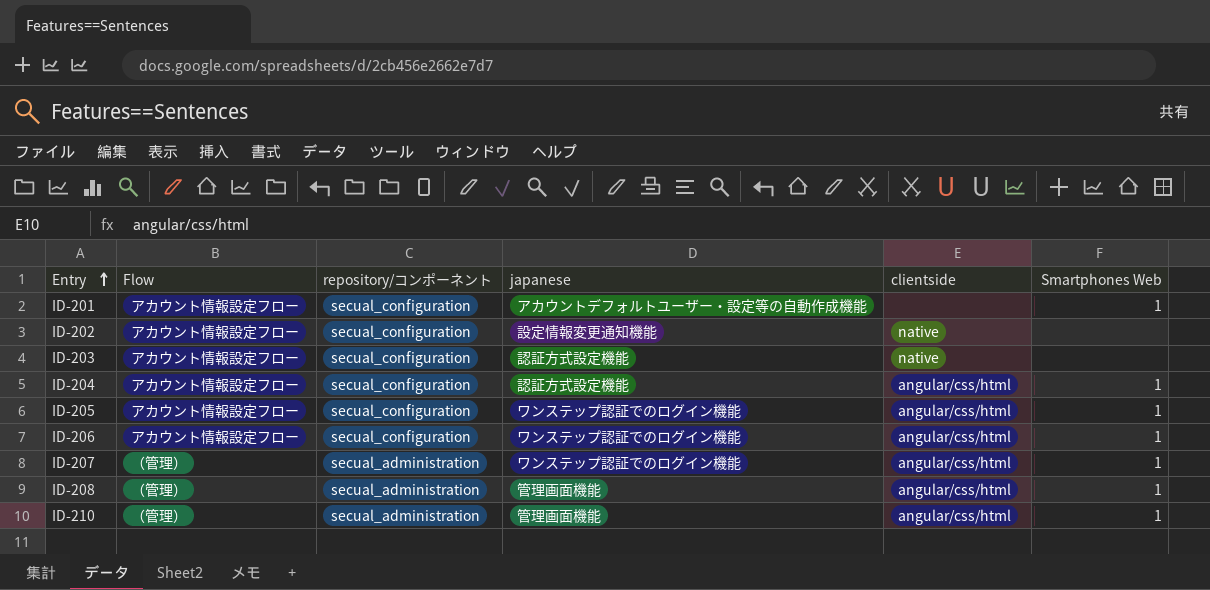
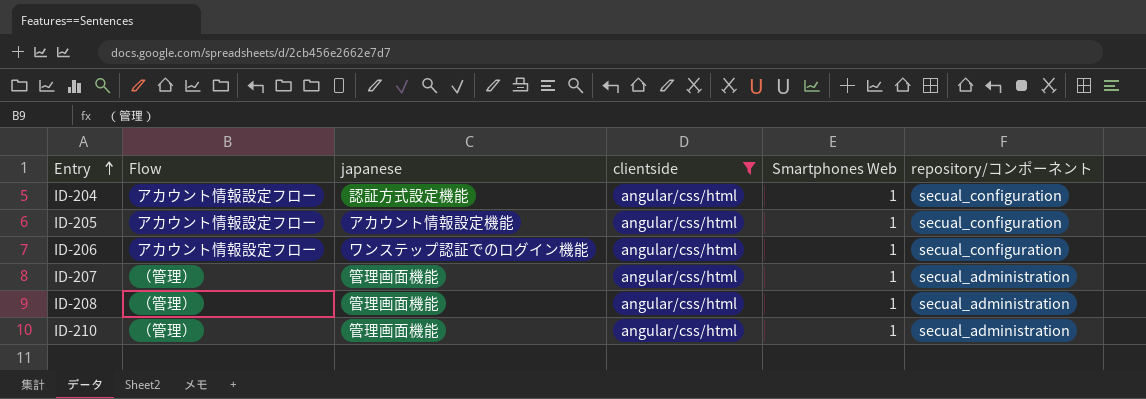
filter: none -> clientside = angular/css/html
column repository/コンポーネント | position: 3 -> 6
ID-205 | japanese: ワンステップ認証でのログイン機能 -> アカウント情報設定機能
ID-207 | japanese: ワンステップ認証でのログイン機能 -> 管理画面機能

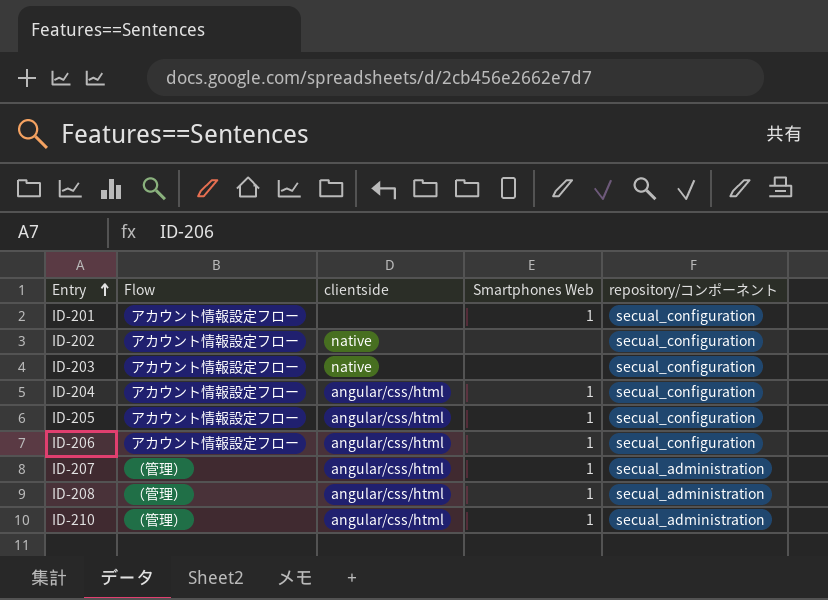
filter: clientside = angular/css/html -> none
column japanese | position: 3 -> none

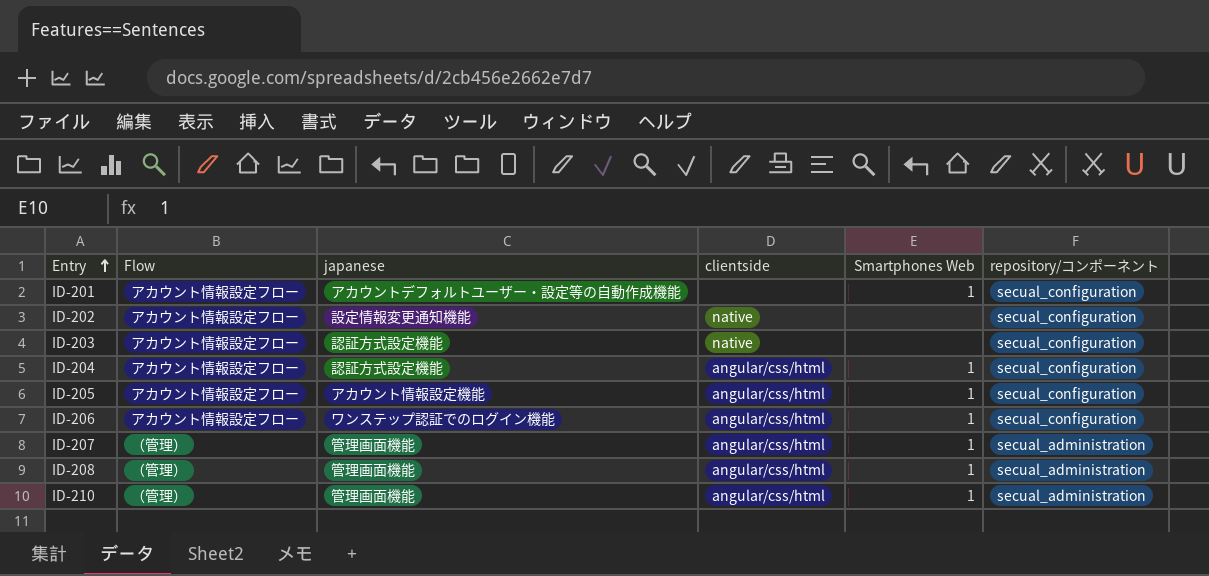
column japanese | position: none -> 3

